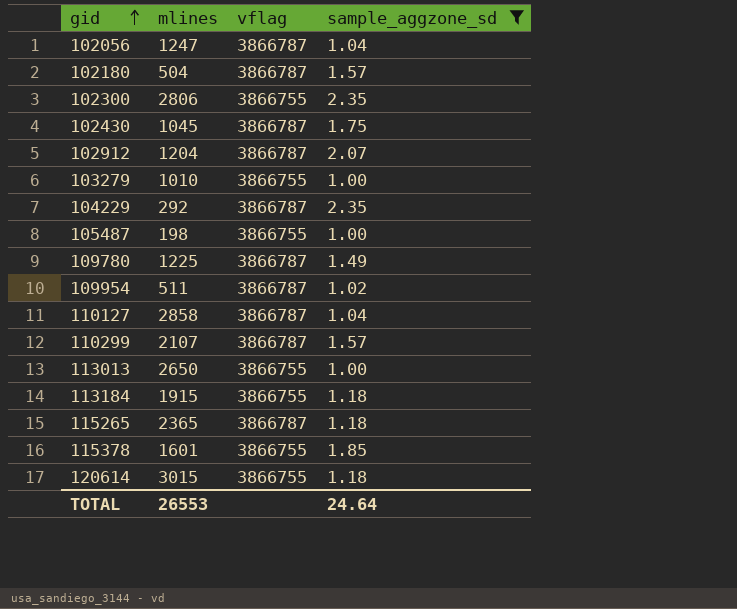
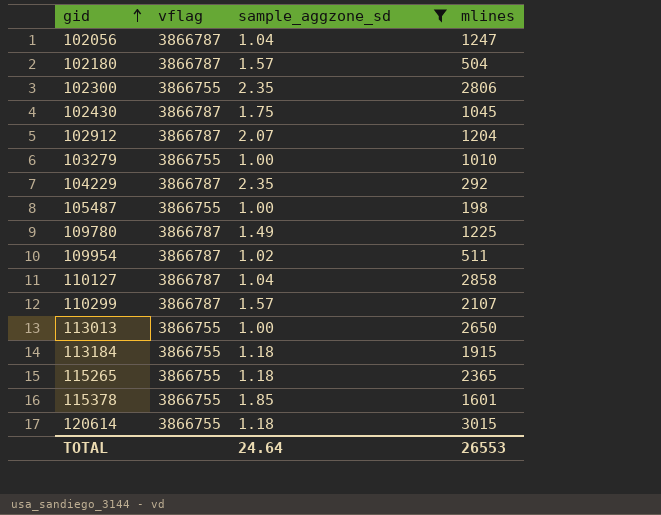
column mlines | position: 2 -> 4
115265 | vflag: 3866787 -> 3866755

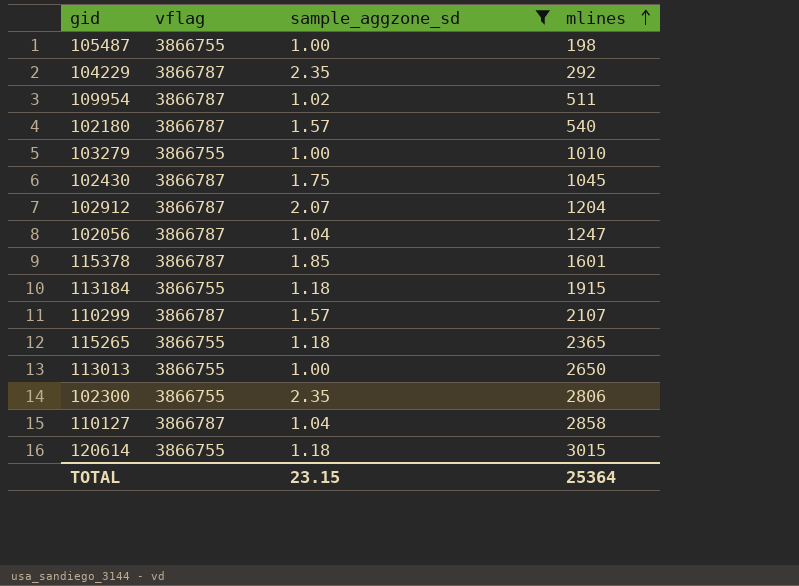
row order: gid ascending -> mlines ascending
row 109780: 3866787 | 1.49 | 1225 -> none
102180 | mlines: 504 -> 540
115378 | vflag: 3866755 -> 3866787
TOTAL | sample_aggzone_sd: 24.64 -> 23.15
TOTAL | mlines: 26553 -> 25364

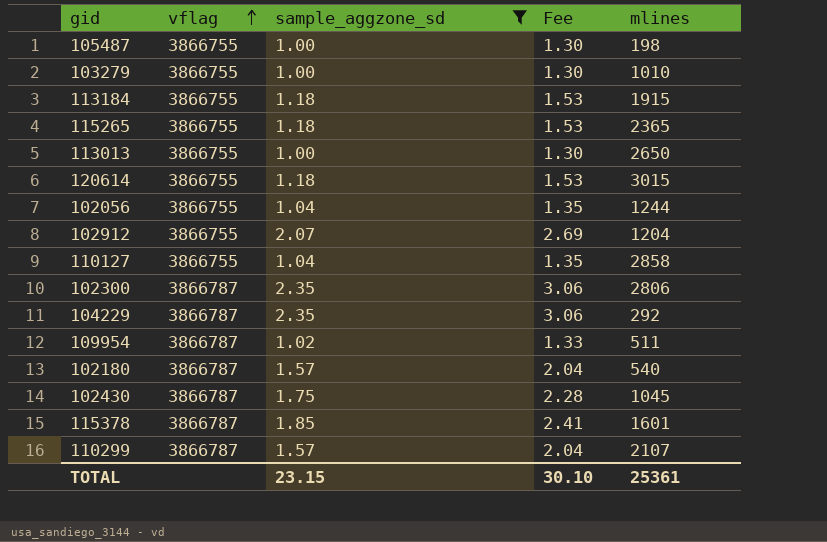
row order: mlines ascending -> vflag ascending
column Fee | formula: none -> [sample_aggzone_sd] * 1.3
102056 | vflag: 3866787 -> 3866755
102056 | mlines: 1247 -> 1244
102912 | vflag: 3866787 -> 3866755
110127 | vflag: 3866787 -> 3866755
102300 | vflag: 3866755 -> 3866787
TOTAL | mlines: 25364 -> 25361

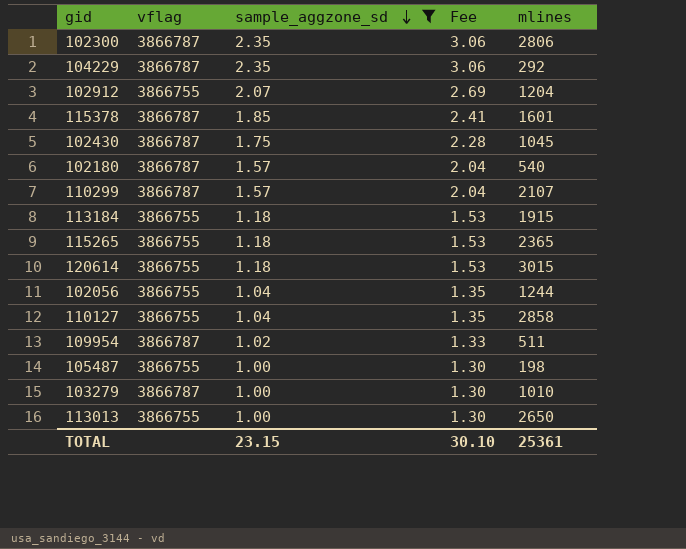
row order: vflag ascending -> sample_aggzone_sd descending
103279 | vflag: 3866755 -> 3866787

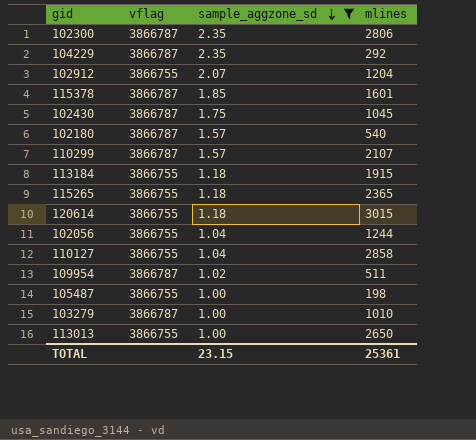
column Fee | formula: [sample_aggzone_sd] * 1.3 -> none

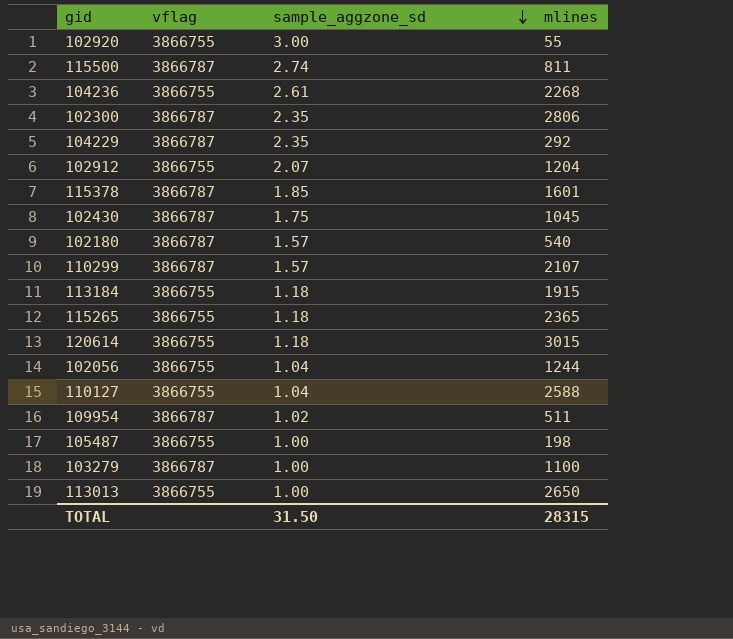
filter: sample_aggzone_sd <= 2.35 -> none
110127 | mlines: 2858 -> 2588
103279 | mlines: 1010 -> 1100
TOTAL | sample_aggzone_sd: 23.15 -> 31.50
TOTAL | mlines: 25361 -> 28315

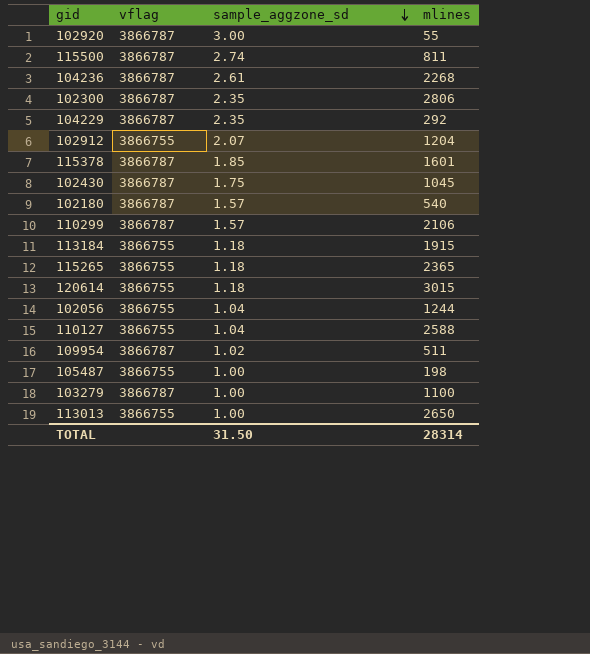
102920 | vflag: 3866755 -> 3866787
104236 | vflag: 3866755 -> 3866787
110299 | mlines: 2107 -> 2106
TOTAL | mlines: 28315 -> 28314

